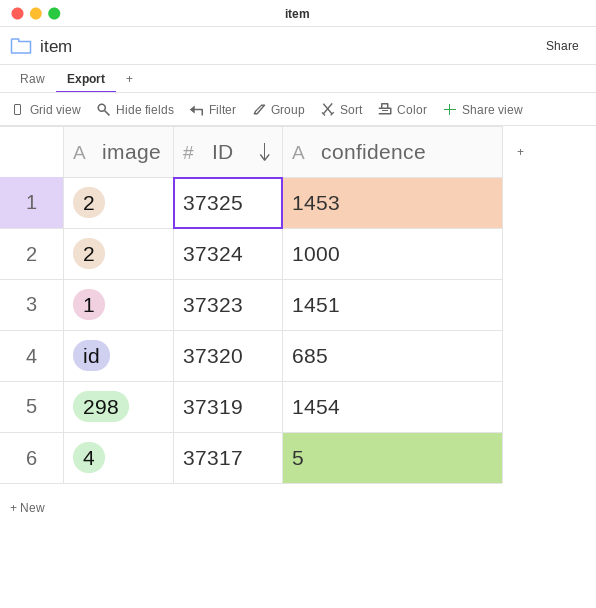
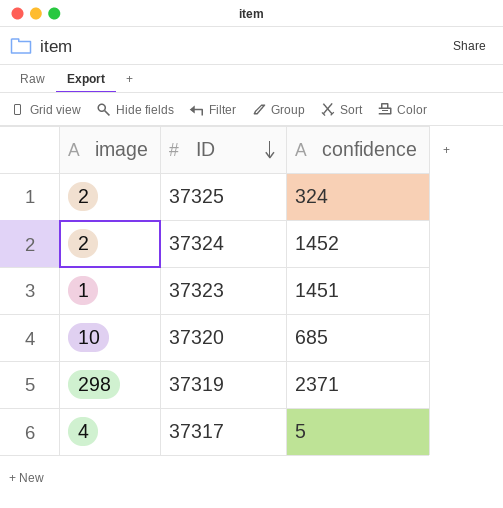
37325 | confidence: 1453 -> 324
37324 | confidence: 1000 -> 1452
37320 | image: id -> 10
37319 | confidence: 1454 -> 2371

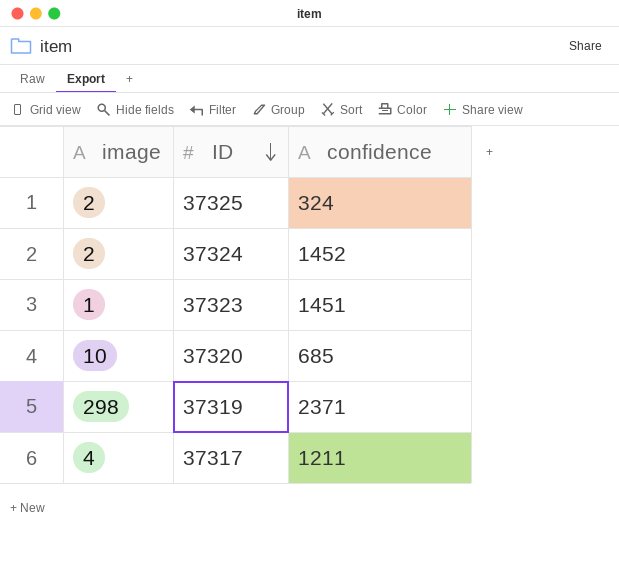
37317 | confidence: 5 -> 1211

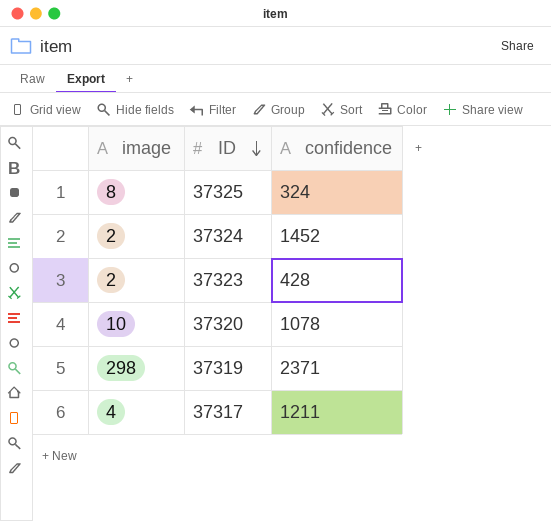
37325 | image: 2 -> 8
37323 | image: 1 -> 2
37323 | confidence: 1451 -> 428
37320 | confidence: 685 -> 1078

